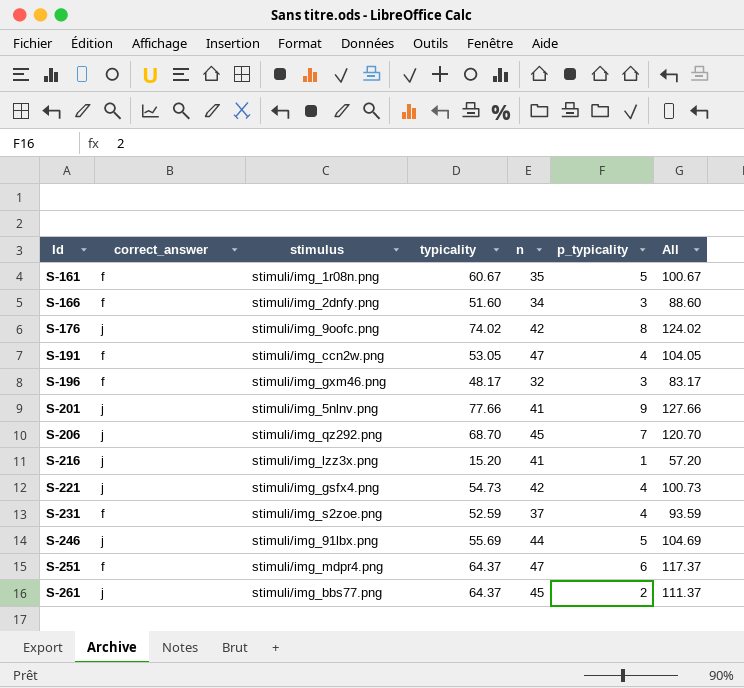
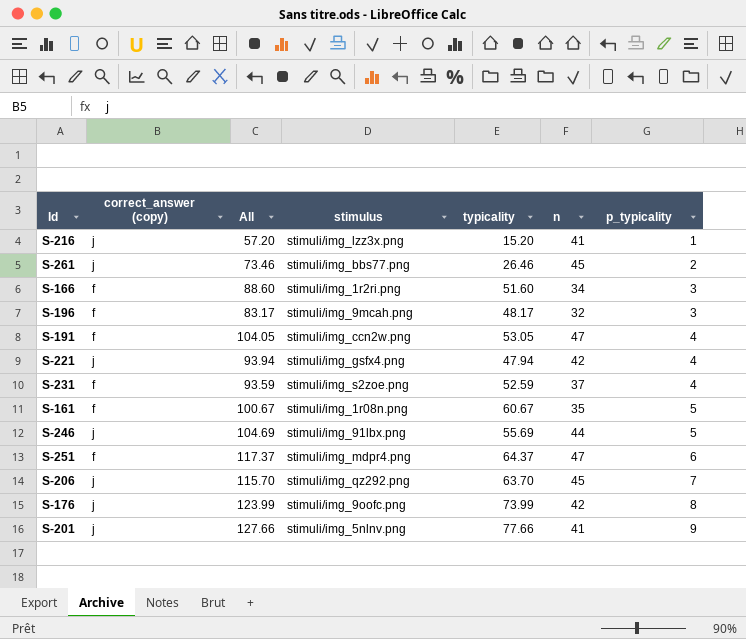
row order: Id ascending -> p_typicality ascending
column name: correct_answer -> correct_answer (copy)
column All | position: 7 -> 3
S-261 | All: 111.37 -> 73.46
S-261 | typicality: 64.37 -> 26.46
S-166 | stimulus: stimuli/img_2dnfy.png -> stimuli/img_1r2ri.png
S-196 | stimulus: stimuli/img_gxm46.png -> stimuli/img_9mcah.png
S-221 | All: 100.73 -> 93.94
S-221 | typicality: 54.73 -> 47.94
S-206 | All: 120.70 -> 115.70
S-206 | typicality: 68.70 -> 63.70
S-176 | All: 124.02 -> 123.99
S-176 | typicality: 74.02 -> 73.99

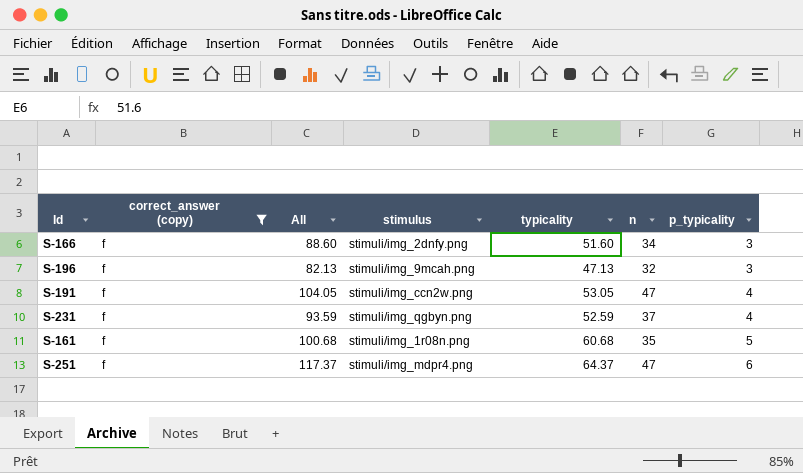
filter: none -> correct_answer (copy) = f
S-166 | stimulus: stimuli/img_1r2ri.png -> stimuli/img_2dnfy.png
S-196 | All: 83.17 -> 82.13
S-196 | typicality: 48.17 -> 47.13
S-231 | stimulus: stimuli/img_s2zoe.png -> stimuli/img_qgbyn.png
S-161 | All: 100.67 -> 100.68
S-161 | typicality: 60.67 -> 60.68

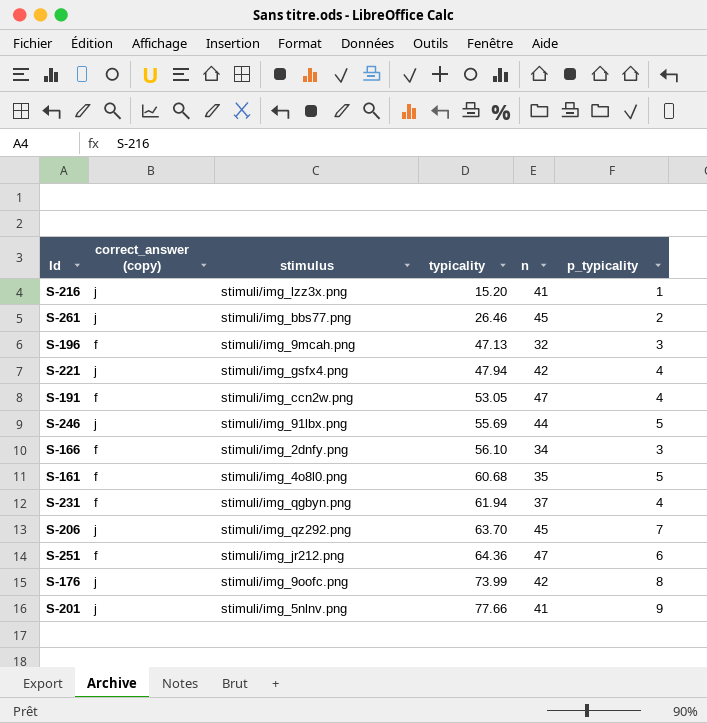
filter: correct_answer (copy) = f -> none
row order: p_typicality ascending -> typicality ascending
column All | formula: [typicality] + [n] + [p_typicality] -> none
S-166 | typicality: 51.60 -> 56.10
S-161 | stimulus: stimuli/img_1r08n.png -> stimuli/img_4o8l0.png
S-231 | typicality: 52.59 -> 61.94
S-251 | stimulus: stimuli/img_mdpr4.png -> stimuli/img_jr212.png
S-251 | typicality: 64.37 -> 64.36

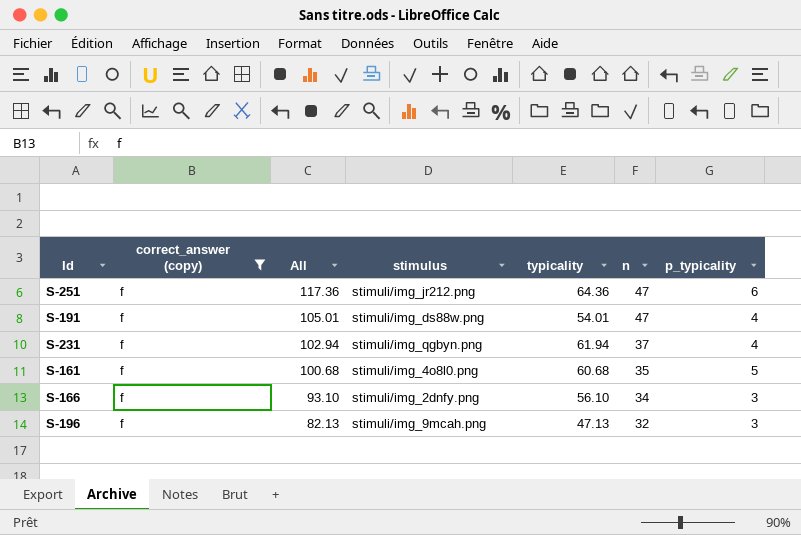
filter: none -> correct_answer (copy) = f
row order: typicality ascending -> All descending
column All | formula: none -> [typicality] + [n] + [p_typicality]
S-191 | stimulus: stimuli/img_ccn2w.png -> stimuli/img_ds88w.png
S-191 | typicality: 53.05 -> 54.01

